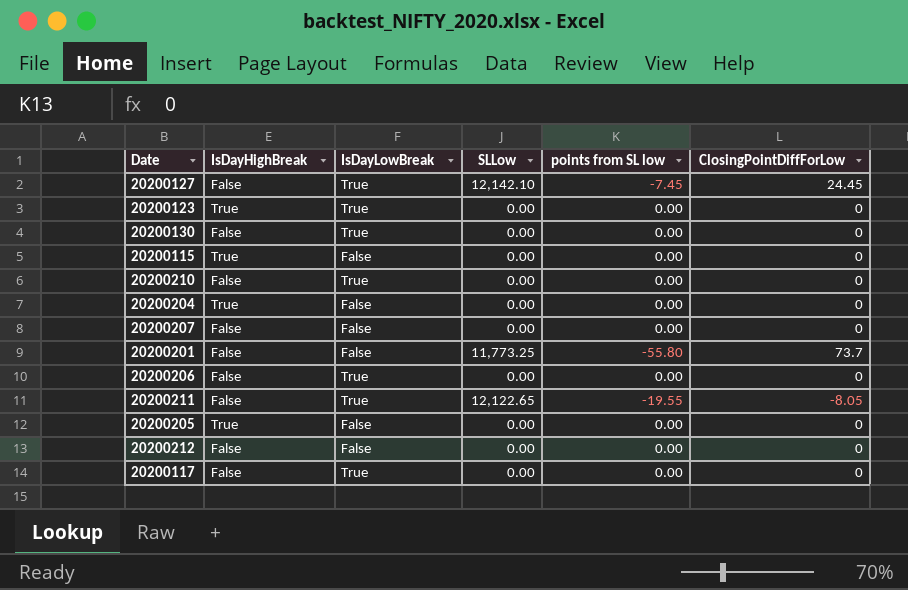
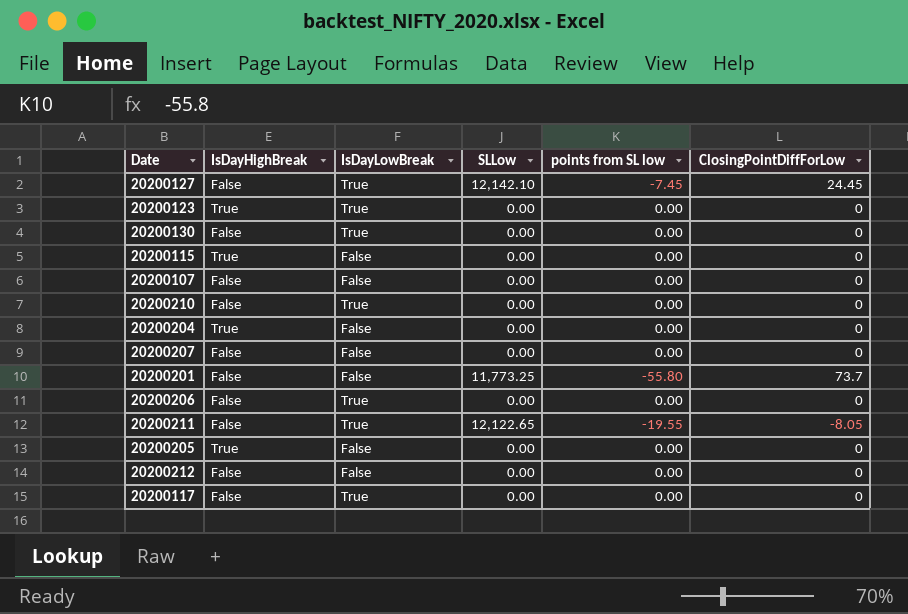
row 20200107: none -> False | False | 0.00 | 0.00 | 0

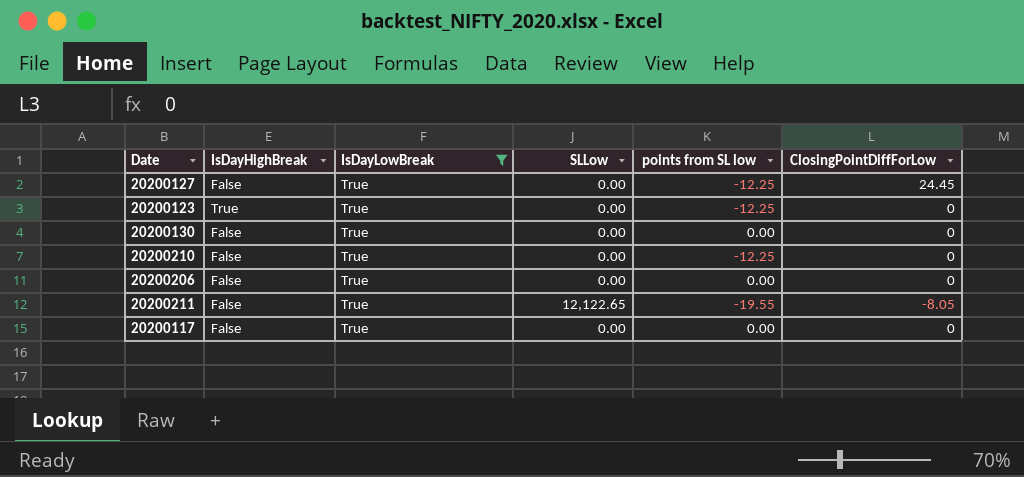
filter: none -> IsDayLowBreak = True
20200127 | SLLow: 12,142.10 -> 0.00
20200127 | points from SL low: -7.45 -> -12.25
20200123 | points from SL low: 0.00 -> -12.25
20200210 | points from SL low: 0.00 -> -12.25

